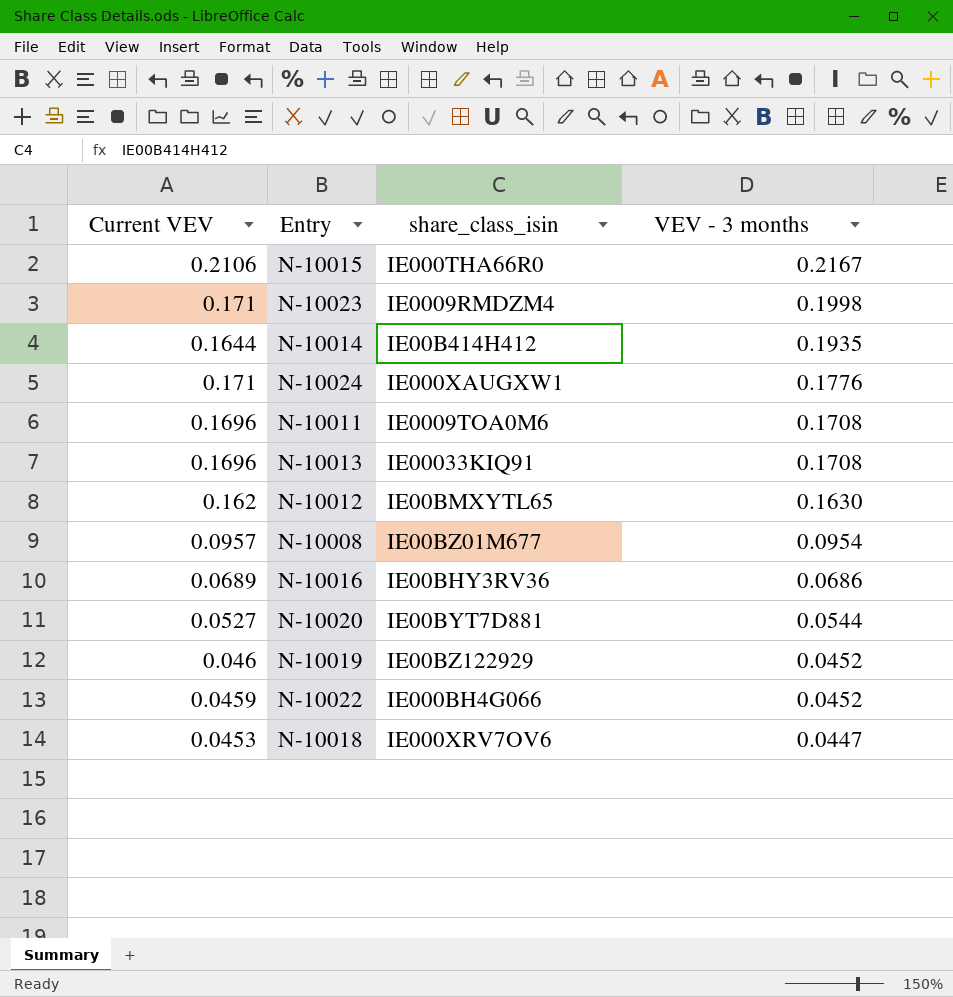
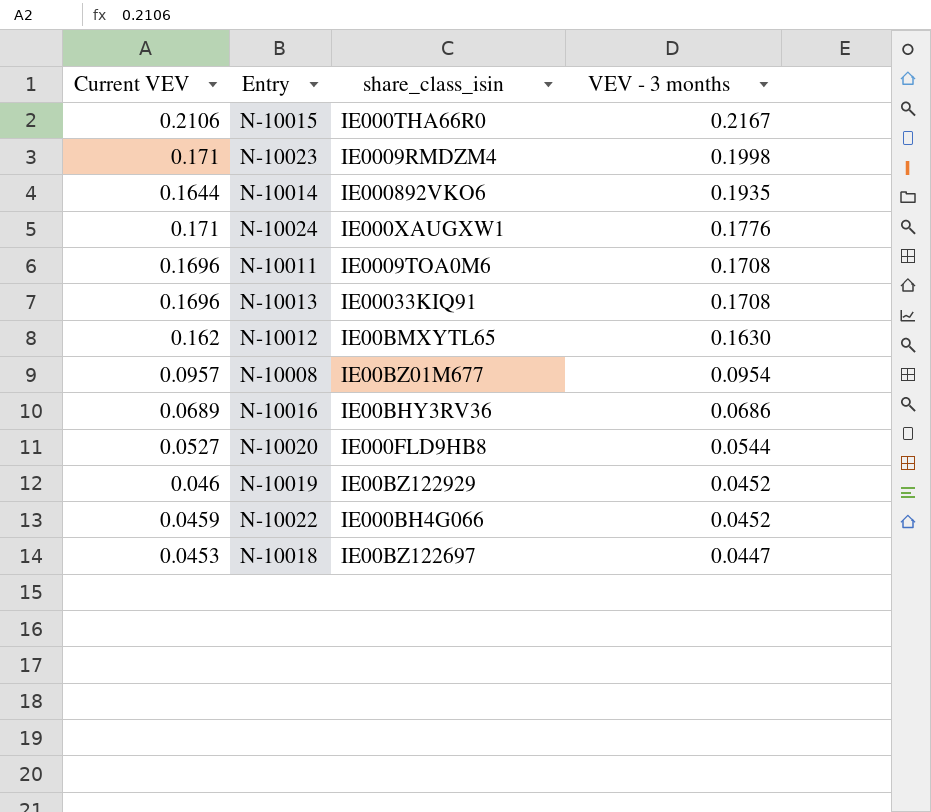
N-10014 | share_class_isin: IE00B414H412 -> IE000892VKO6
N-10020 | share_class_isin: IE00BYT7D881 -> IE000FLD9HB8
N-10018 | share_class_isin: IE000XRV7OV6 -> IE00BZ122697

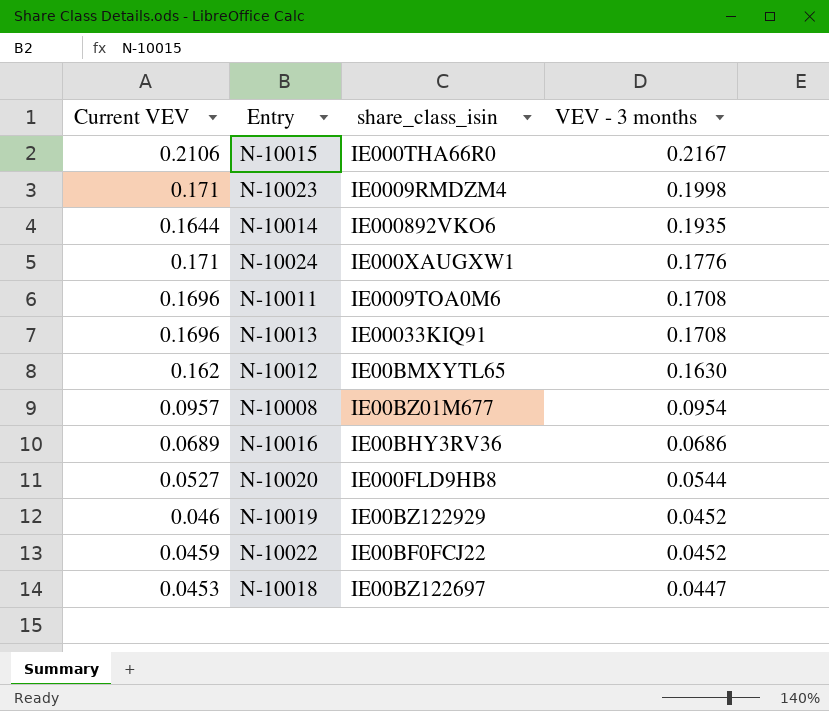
N-10022 | share_class_isin: IE000BH4G066 -> IE00BF0FCJ22

